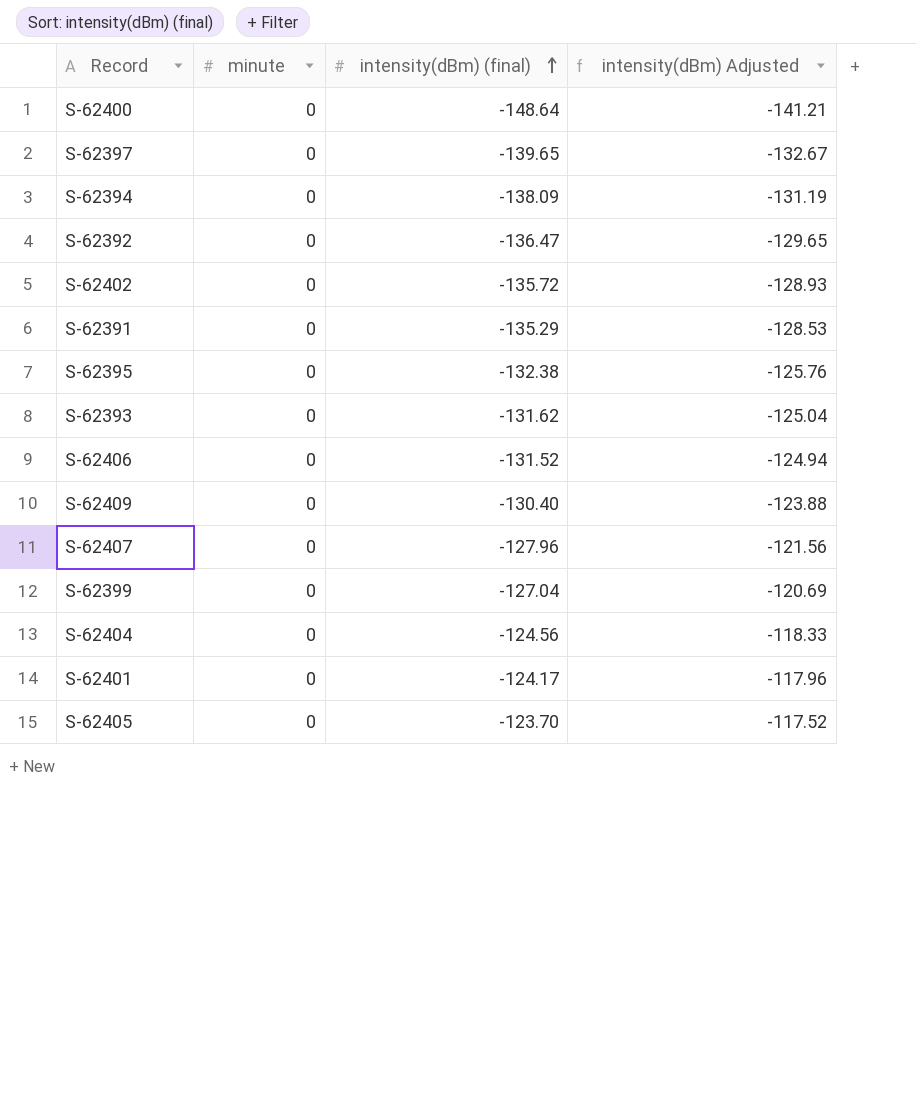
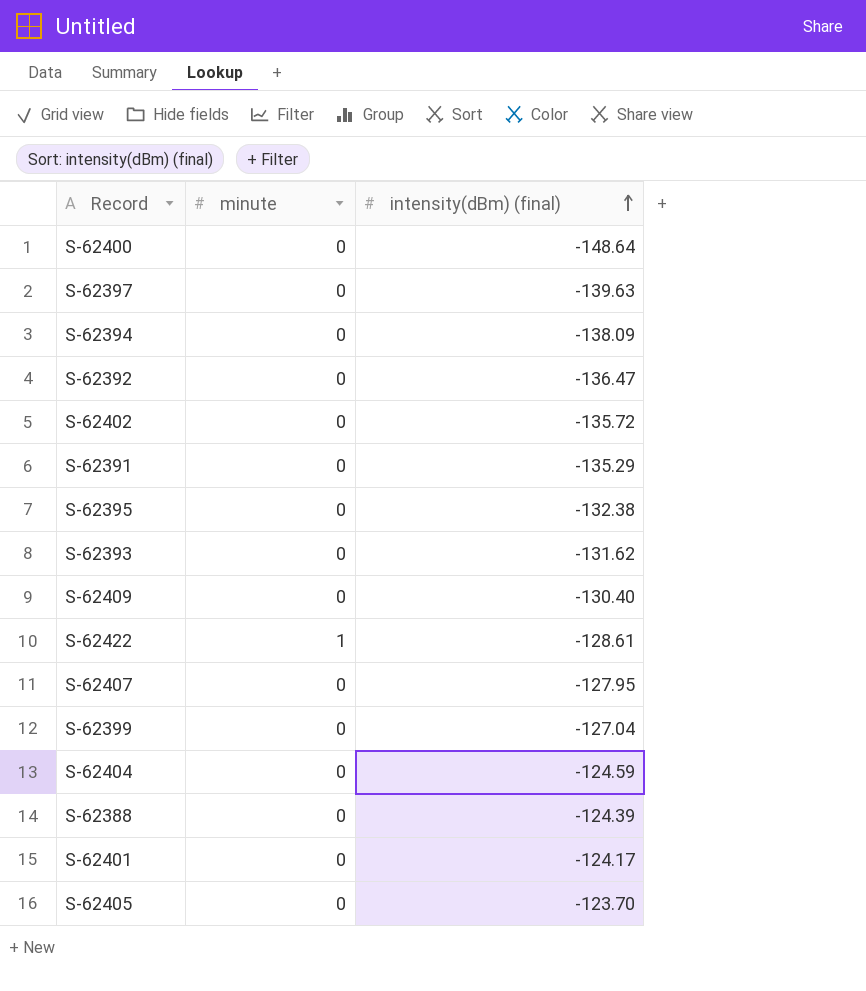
column intensity(dBm) Adjusted | formula: [intensity(dBm) (final)] * 0.95 -> none
row S-62406: 0 | -131.52 | -124.94 -> none
S-62397 | intensity(dBm) (final): -139.65 -> -139.63
row S-62422: none -> 1 | -128.61
S-62407 | intensity(dBm) (final): -127.96 -> -127.95
S-62404 | intensity(dBm) (final): -124.56 -> -124.59
row S-62388: none -> 0 | -124.39

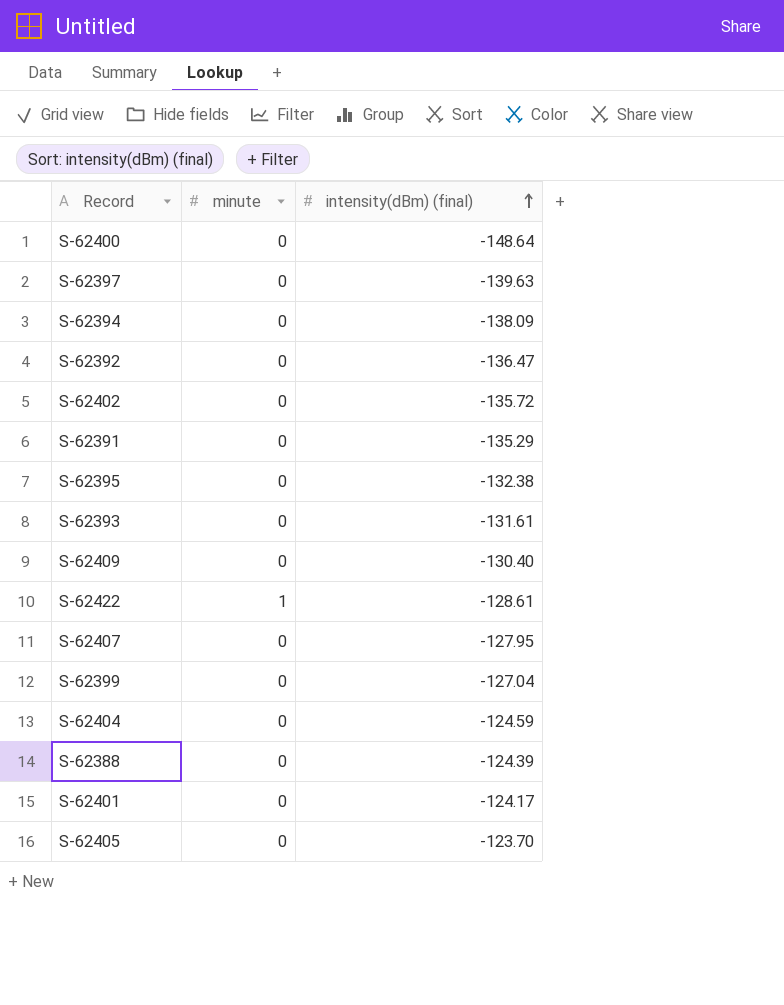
S-62393 | intensity(dBm) (final): -131.62 -> -131.61

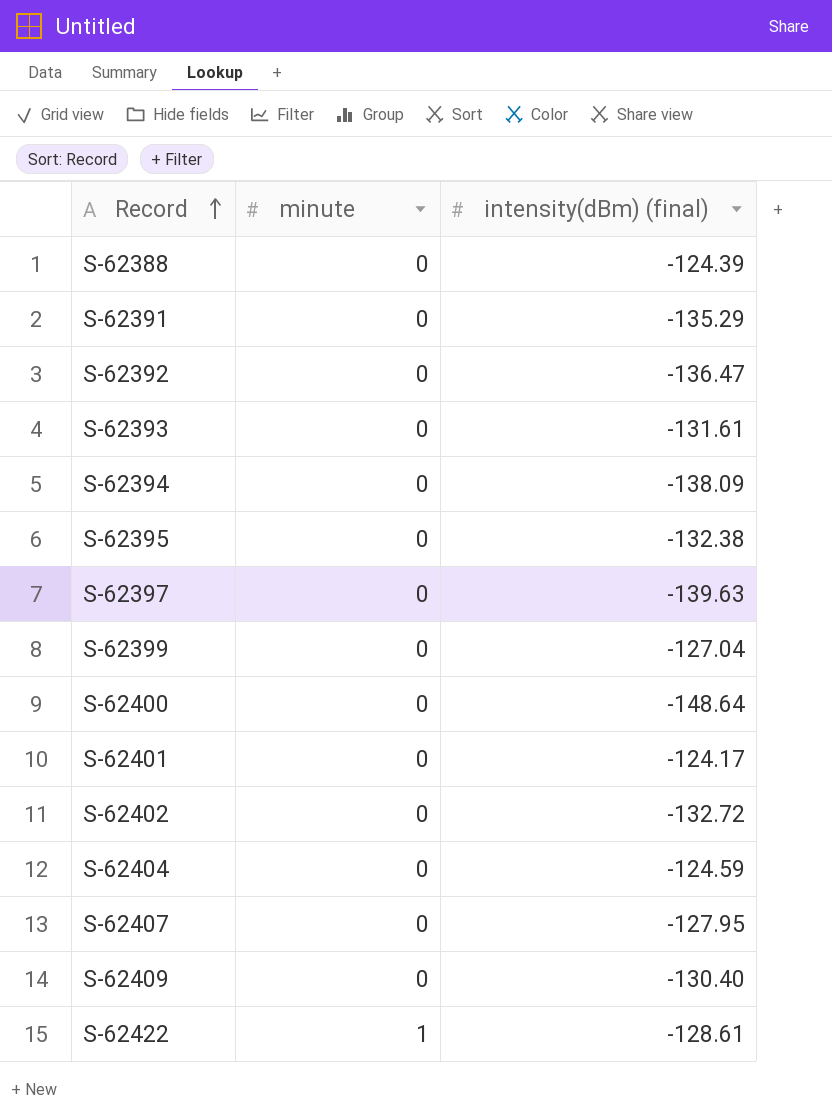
row order: intensity(dBm) (final) ascending -> Record ascending
row S-62405: 0 | -123.70 -> none
S-62402 | intensity(dBm) (final): -135.72 -> -132.72

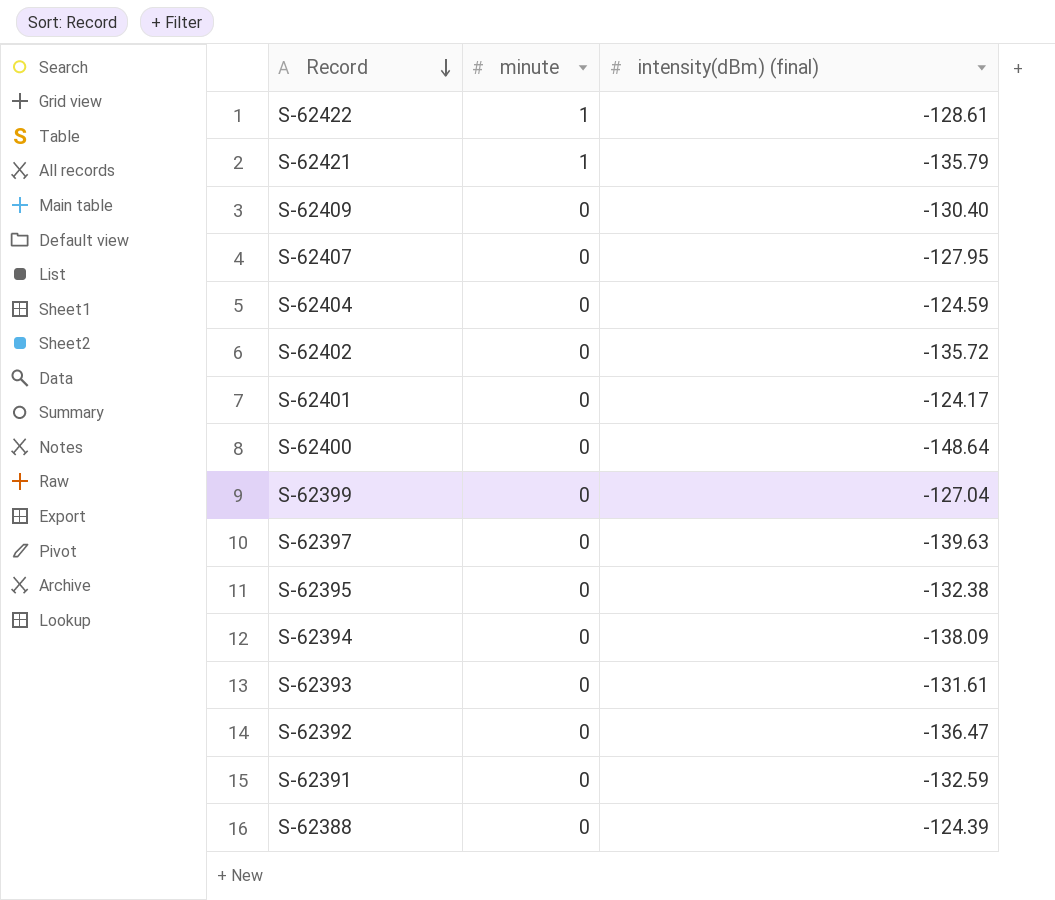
row order: Record ascending -> Record descending
row S-62421: none -> 1 | -135.79
S-62402 | intensity(dBm) (final): -132.72 -> -135.72
S-62391 | intensity(dBm) (final): -135.29 -> -132.59

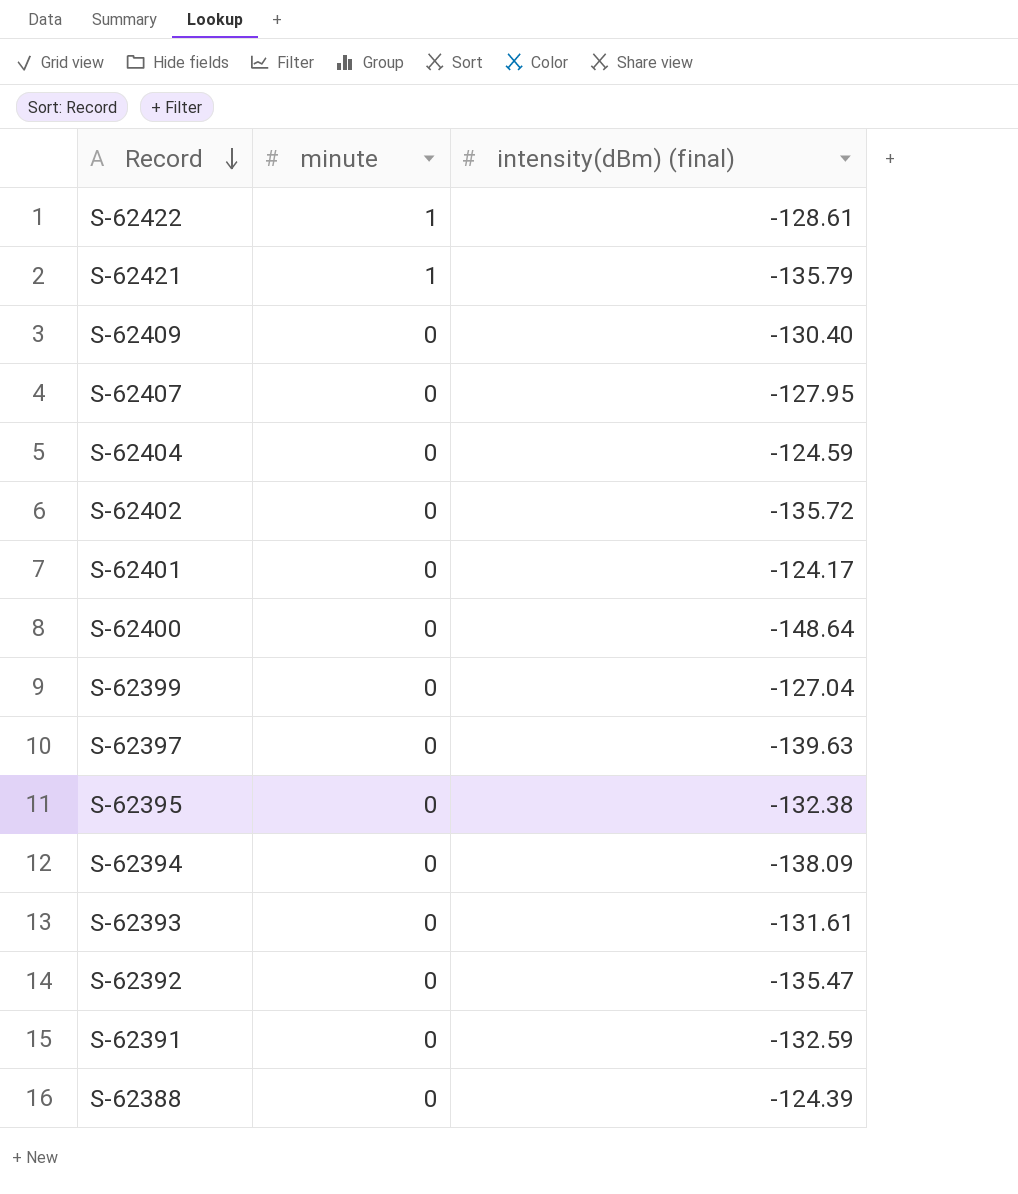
S-62392 | intensity(dBm) (final): -136.47 -> -135.47

